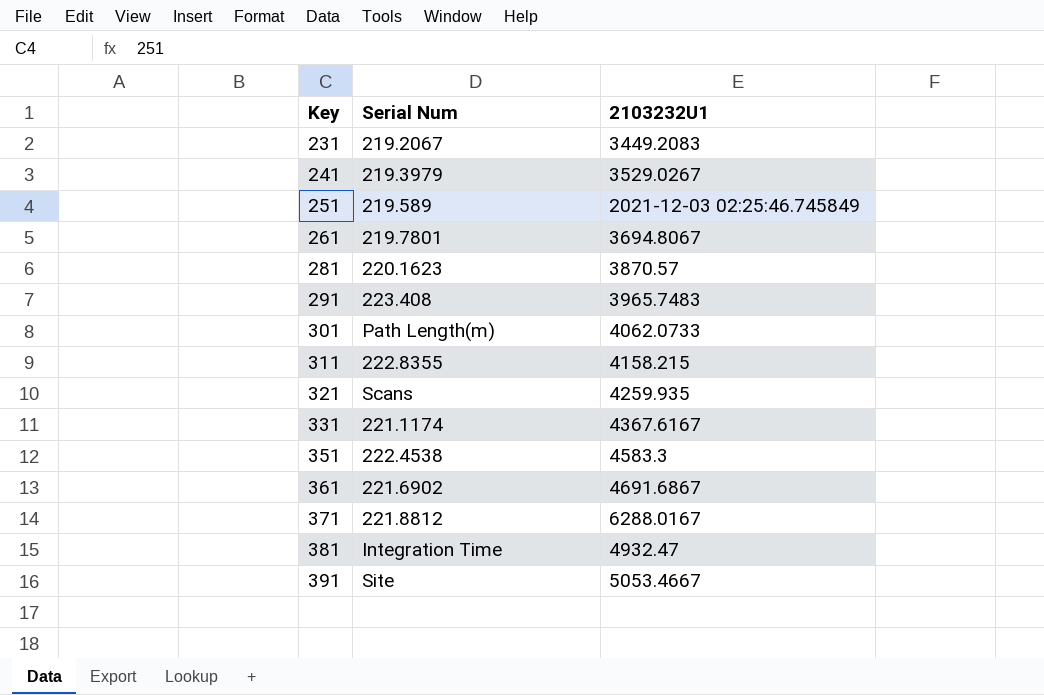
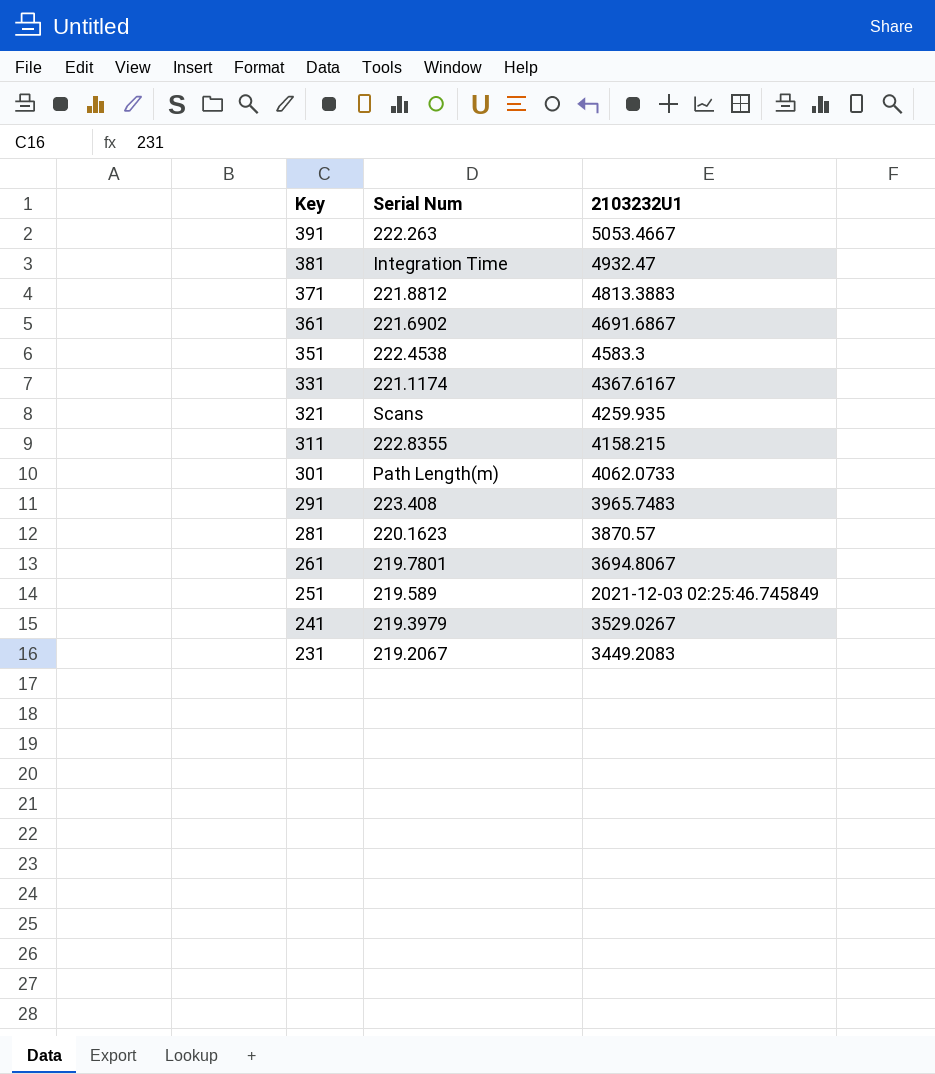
row order: Key ascending -> Key descending
391 | Serial Num: Site -> 222.263
371 | 2103232U1: 6288.0167 -> 4813.3883

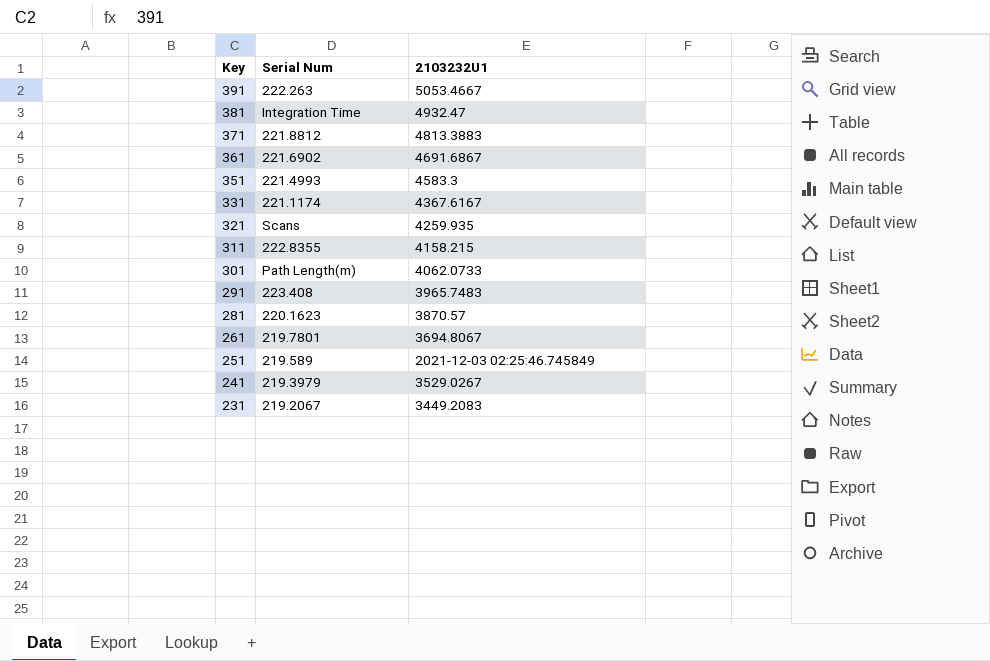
351 | Serial Num: 222.4538 -> 221.4993

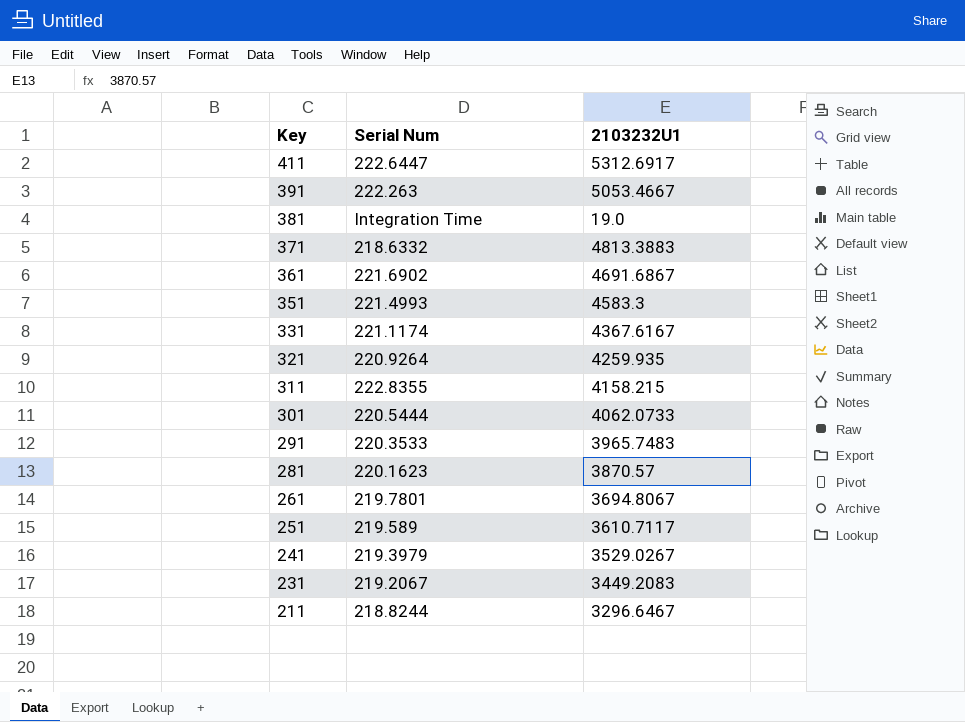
row 411: none -> 222.6447 | 5312.6917
381 | 2103232U1: 4932.47 -> 19.0
371 | Serial Num: 221.8812 -> 218.6332
321 | Serial Num: Scans -> 220.9264
301 | Serial Num: Path Length(m) -> 220.5444
291 | Serial Num: 223.408 -> 220.3533
251 | 2103232U1: 2021-12-03 02:25:46.745849 -> 3610.7117
row 211: none -> 218.8244 | 3296.6467

